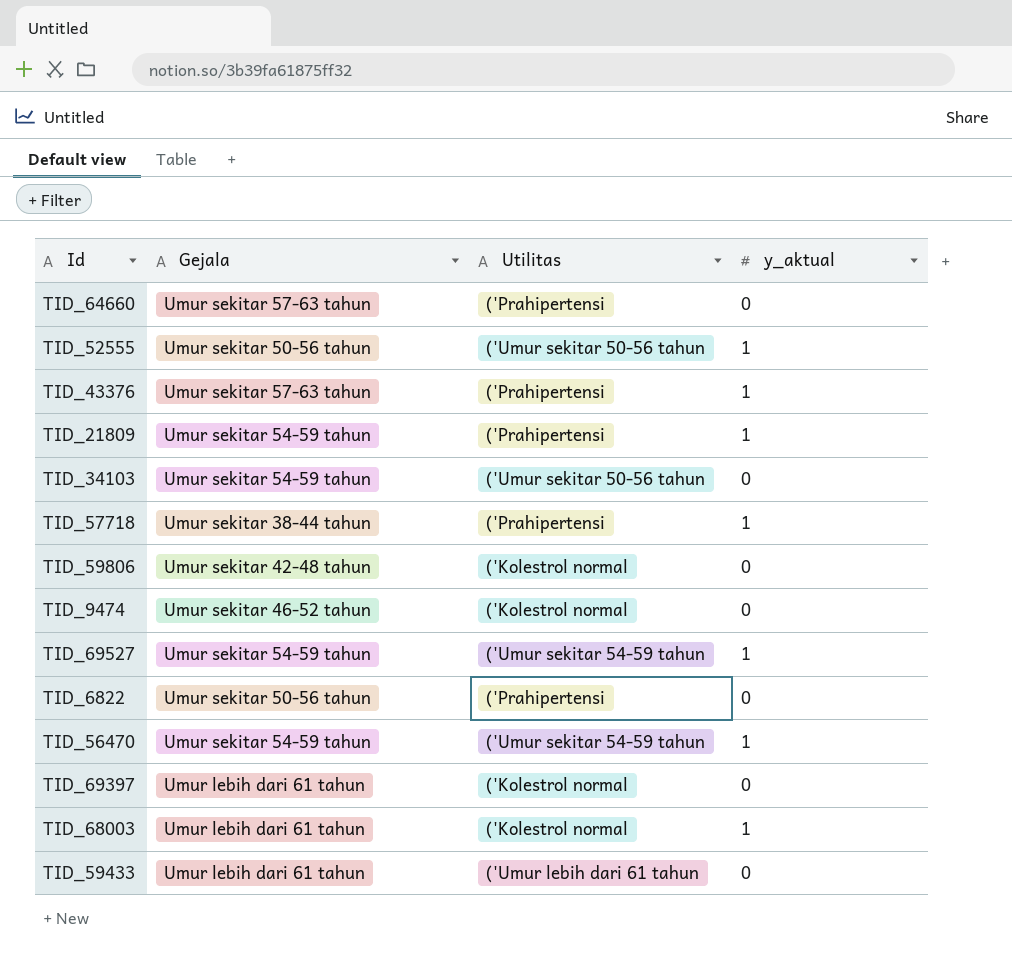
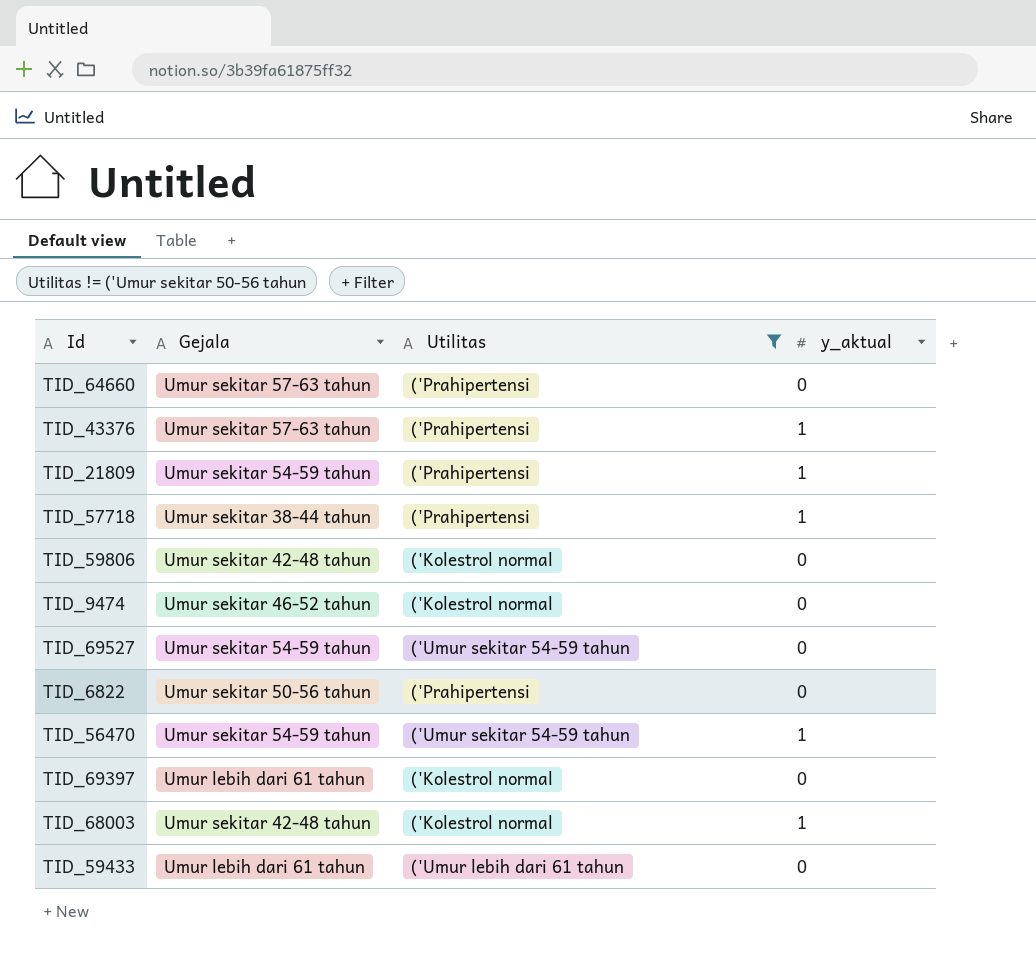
filter: none -> Utilitas != ('Umur sekitar 50-56 tahun
TID_69527 | y_aktual: 1 -> 0
TID_68003 | Gejala: Umur lebih dari 61 tahun -> Umur sekitar 42-48 tahun

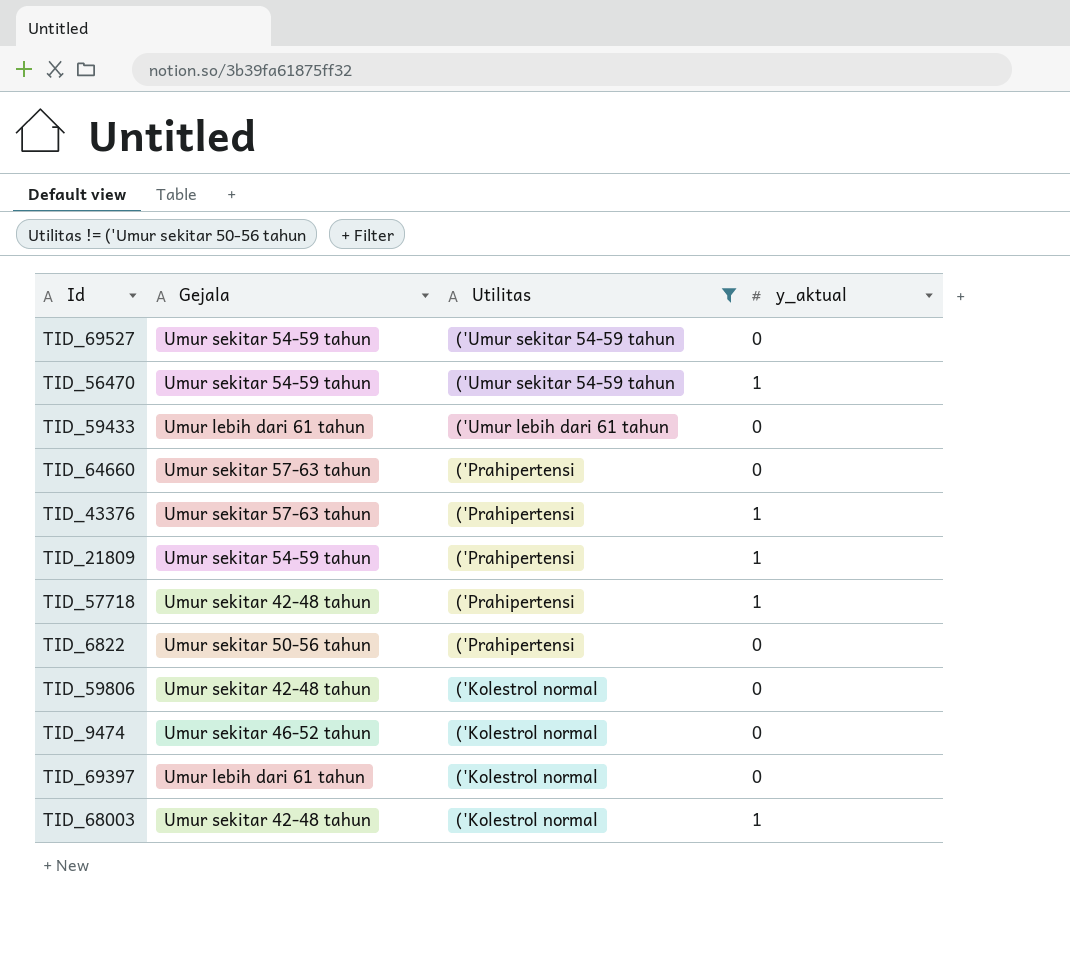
row order: none -> Utilitas descending
TID_57718 | Gejala: Umur sekitar 38-44 tahun -> Umur sekitar 42-48 tahun

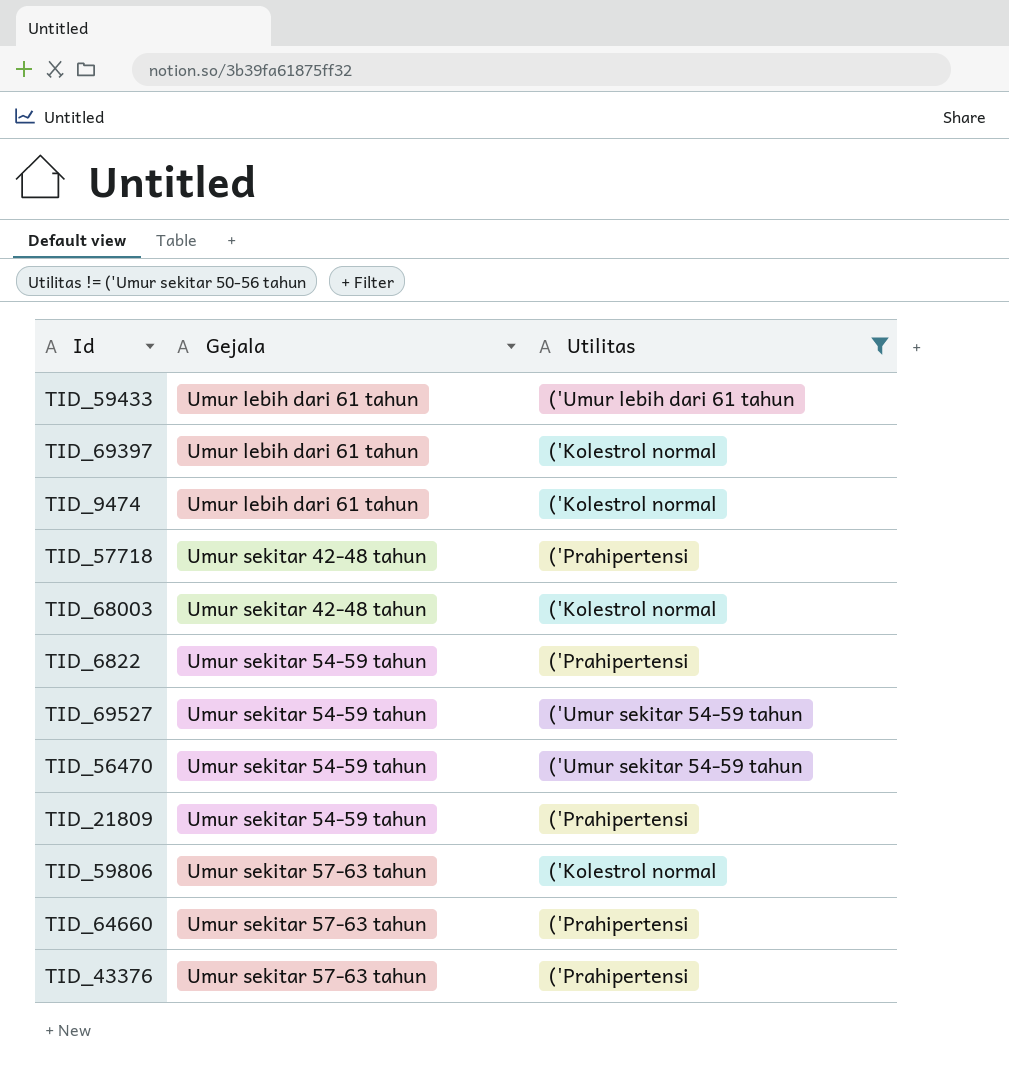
row order: Utilitas descending -> Gejala ascending
column y_aktual | position: 4 -> none
TID_9474 | Gejala: Umur sekitar 46-52 tahun -> Umur lebih dari 61 tahun
TID_6822 | Gejala: Umur sekitar 50-56 tahun -> Umur sekitar 54-59 tahun
TID_59806 | Gejala: Umur sekitar 42-48 tahun -> Umur sekitar 57-63 tahun

